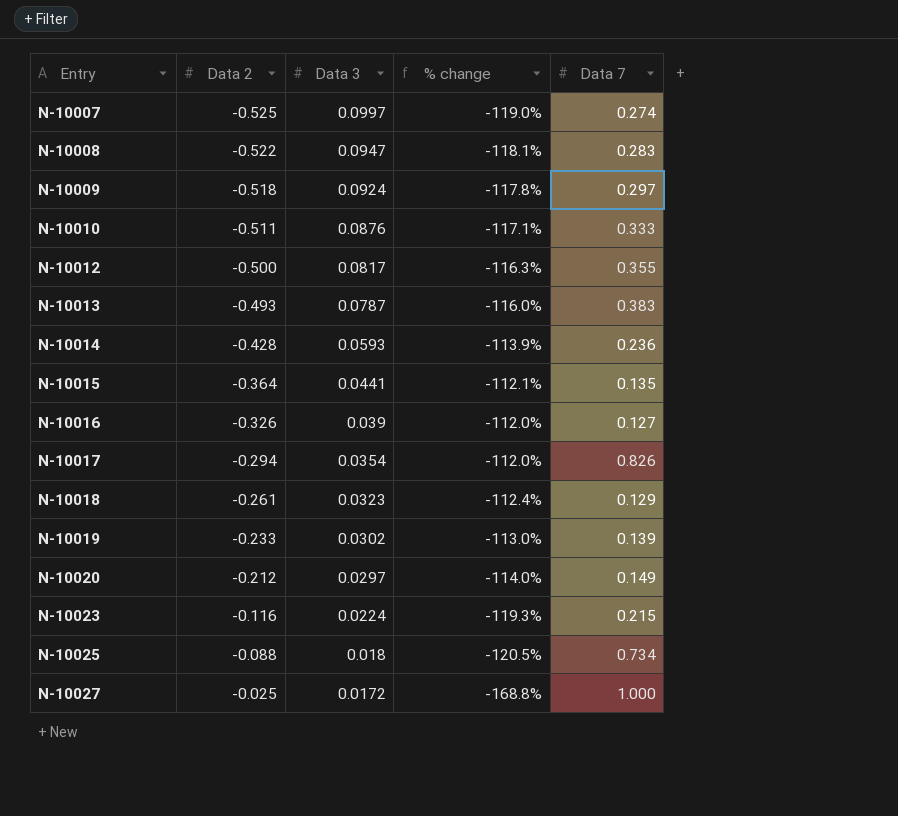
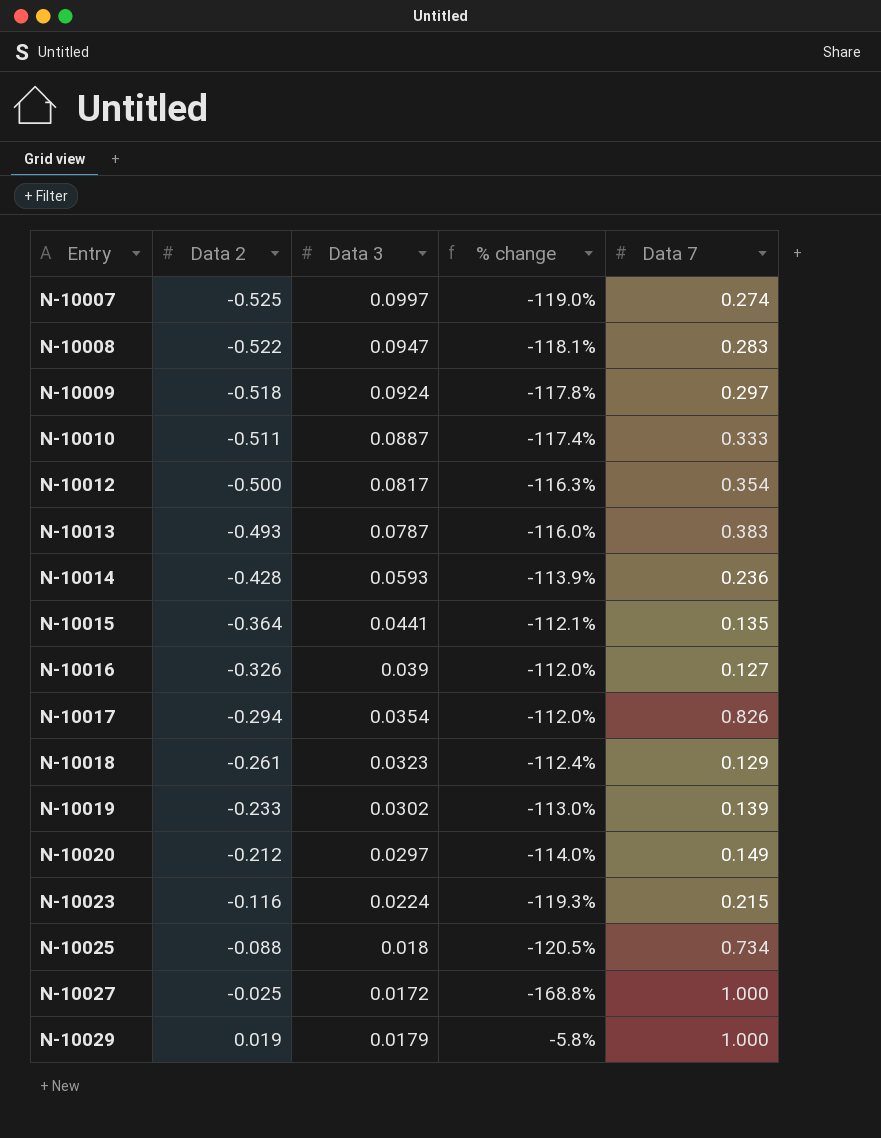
N-10010 | Data 3: 0.0876 -> 0.0887
N-10010 | % change: -117.1% -> -117.4%
N-10012 | Data 7: 0.355 -> 0.354
row N-10029: none -> 0.019 | 0.0179 | -5.8% | 1.000

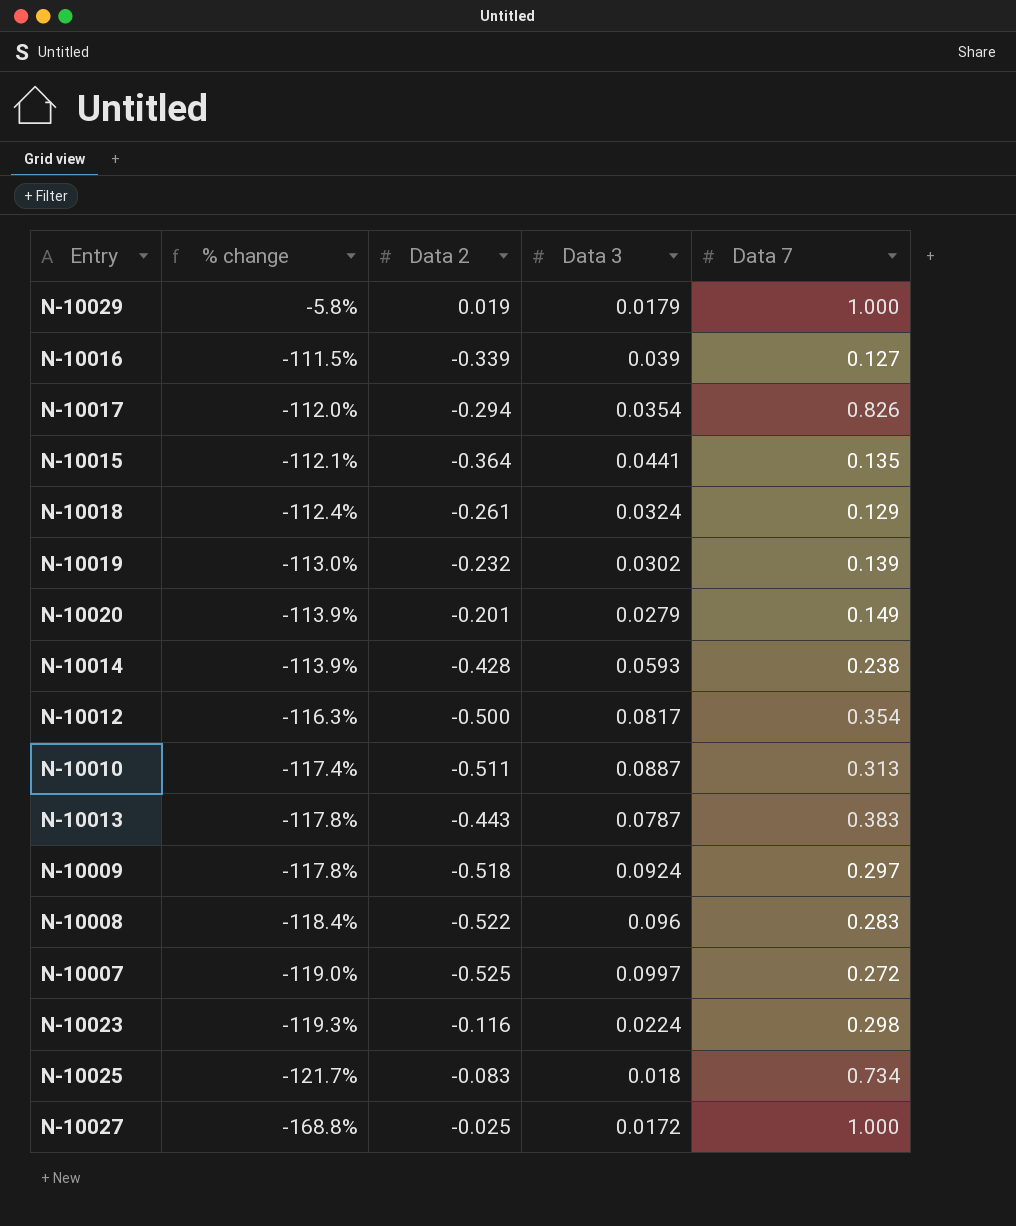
row order: Entry ascending -> % change descending
column % change | position: 4 -> 2
N-10016 | % change: -112.0% -> -111.5%
N-10016 | Data 2: -0.326 -> -0.339
N-10018 | Data 3: 0.0323 -> 0.0324
N-10019 | Data 2: -0.233 -> -0.232
N-10020 | % change: -114.0% -> -113.9%
N-10020 | Data 2: -0.212 -> -0.201
N-10020 | Data 3: 0.0297 -> 0.0279
N-10014 | Data 7: 0.236 -> 0.238
N-10010 | Data 7: 0.333 -> 0.313
N-10013 | % change: -116.0% -> -117.8%
N-10013 | Data 2: -0.493 -> -0.443
N-10008 | % change: -118.1% -> -118.4%
N-10008 | Data 3: 0.0947 -> 0.096
N-10007 | Data 7: 0.274 -> 0.272
N-10023 | Data 7: 0.215 -> 0.298
N-10025 | % change: -120.5% -> -121.7%
N-10025 | Data 2: -0.088 -> -0.083

